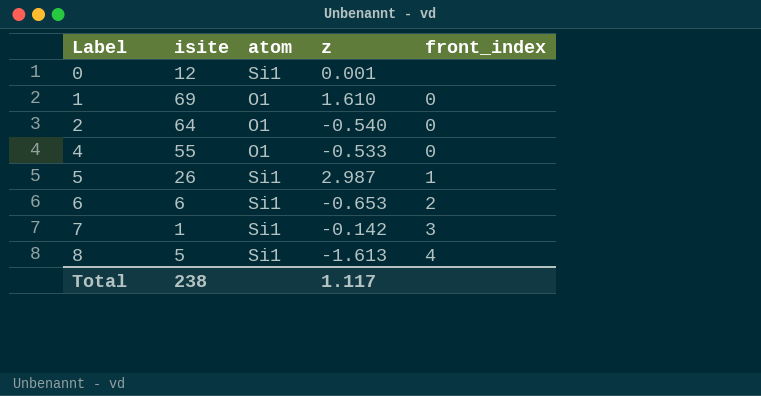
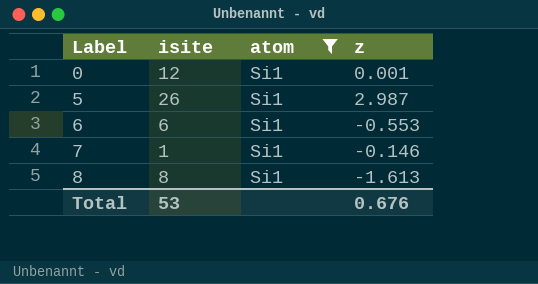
filter: none -> atom = Si1
column front_index | position: 5 -> none
6 | z: -0.653 -> -0.553
7 | z: -0.142 -> -0.146
8 | isite: 5 -> 8
Total | isite: 238 -> 53
Total | z: 1.117 -> 0.676

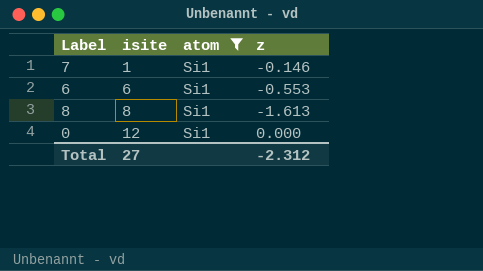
row order: Label ascending -> isite ascending
row 5: 26 | Si1 | 2.987 -> none
0 | z: 0.001 -> 0.000
Total | isite: 53 -> 27
Total | z: 0.676 -> -2.312

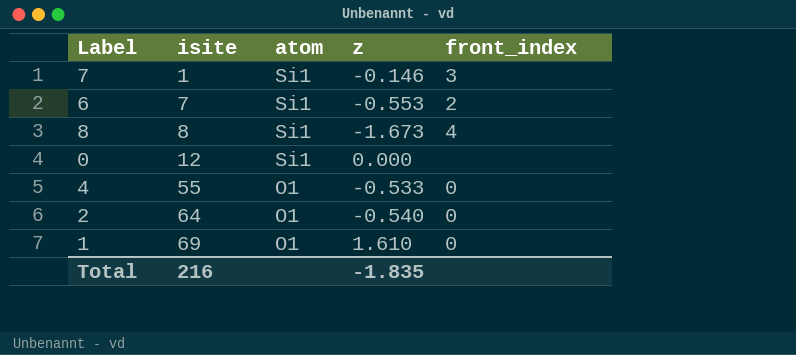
filter: atom = Si1 -> none
column front_index | position: none -> 5
6 | isite: 6 -> 7
8 | z: -1.613 -> -1.673
Total | isite: 27 -> 216
Total | z: -2.312 -> -1.835

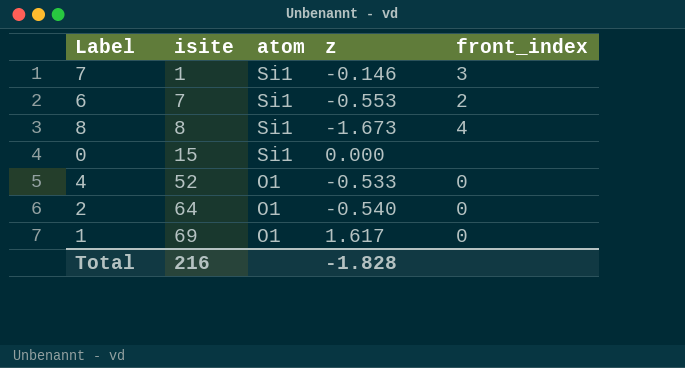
0 | isite: 12 -> 15
4 | isite: 55 -> 52
1 | z: 1.610 -> 1.617
Total | z: -1.835 -> -1.828

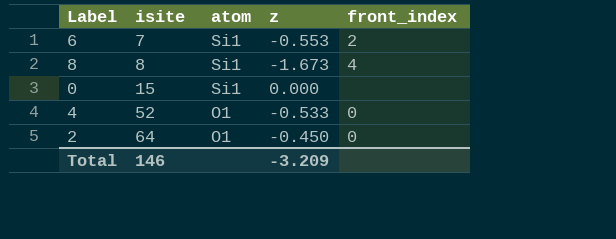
row 7: 1 | Si1 | -0.146 | 3 -> none
row 1: 69 | O1 | 1.617 | 0 -> none
2 | z: -0.540 -> -0.450
Total | isite: 216 -> 146
Total | z: -1.828 -> -3.209

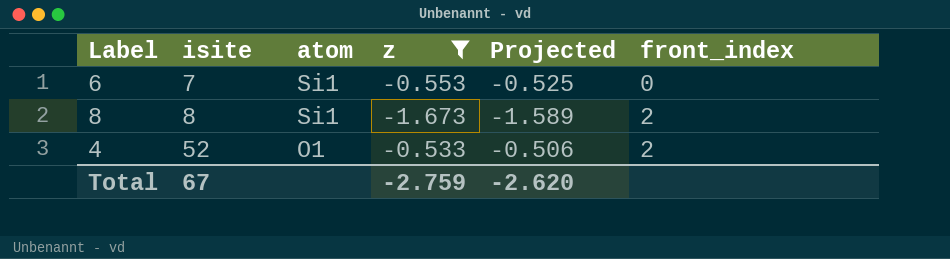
filter: none -> z <= -0.533
column Projected | formula: none -> [z] * 0.95
6 | front_index: 2 -> 0
8 | front_index: 4 -> 2
4 | front_index: 0 -> 2
Total | isite: 146 -> 67
Total | z: -3.209 -> -2.759

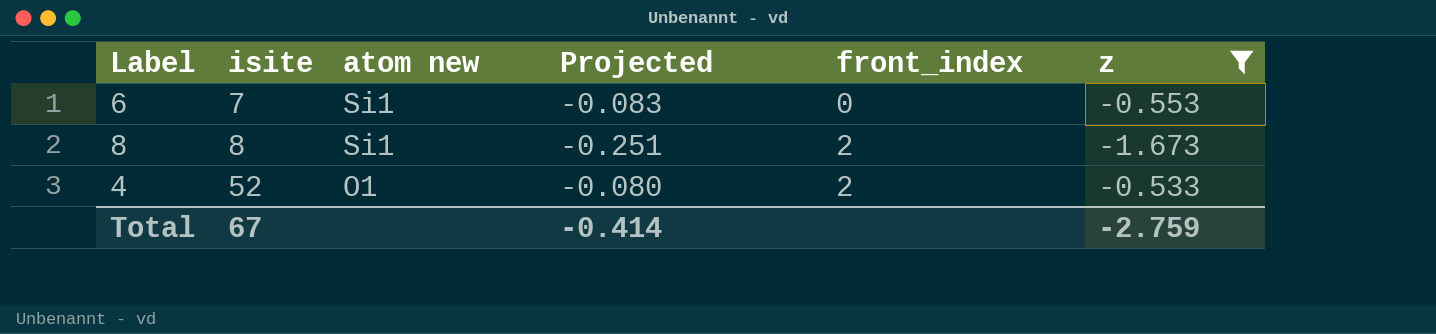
column name: atom -> atom new
column Projected | formula: [z] * 0.95 -> [z] * 0.15
column z | position: 4 -> 6
Total | Projected: -2.620 -> -0.414

